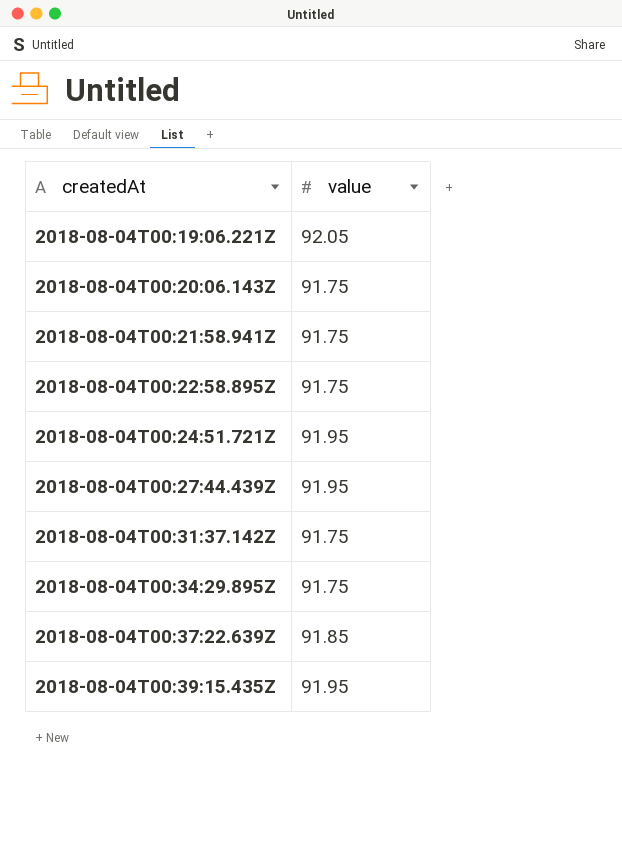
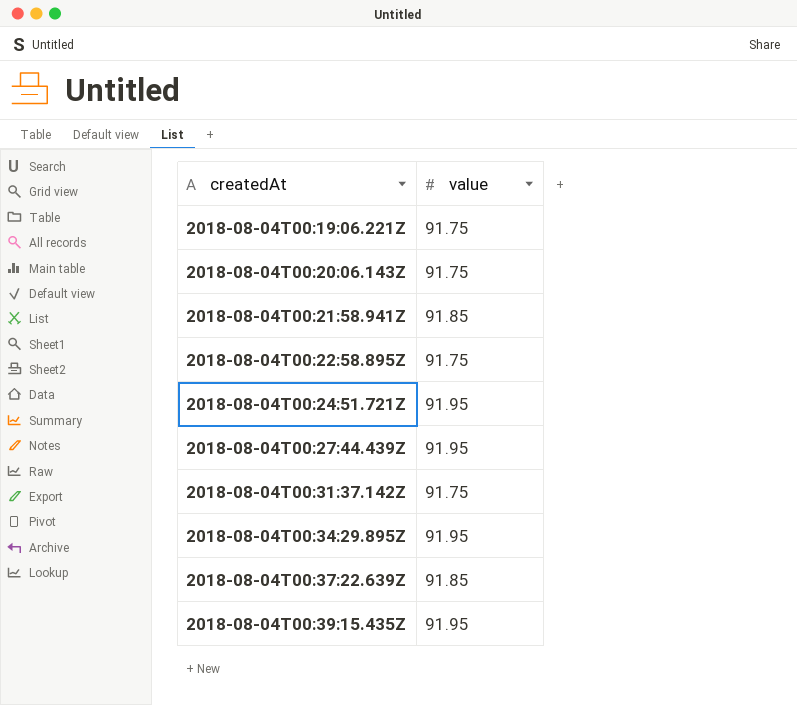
2018-08-04T00:19:06.221Z | value: 92.05 -> 91.75
2018-08-04T00:21:58.941Z | value: 91.75 -> 91.85
2018-08-04T00:34:29.895Z | value: 91.75 -> 91.95

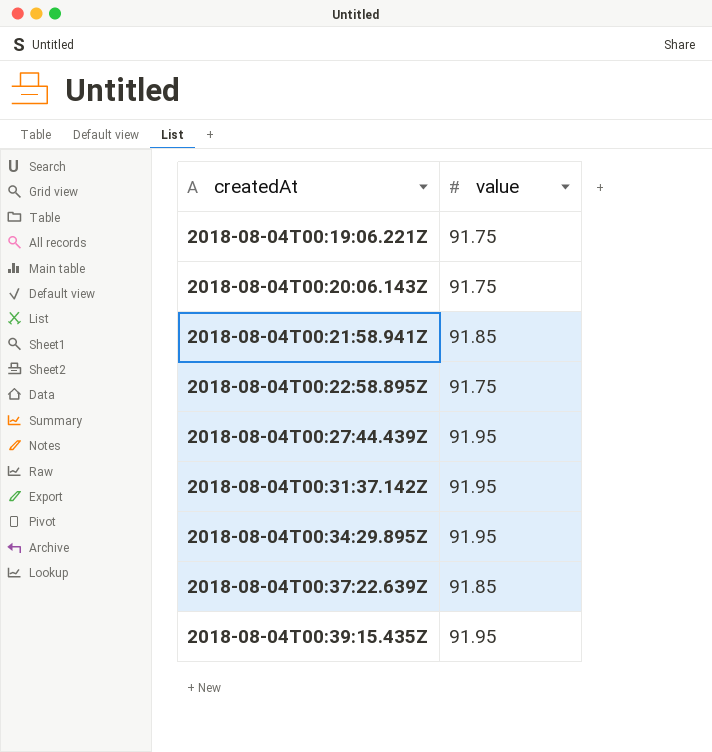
row 2018-08-04T00:24:51.721Z: 91.95 -> none
2018-08-04T00:31:37.142Z | value: 91.75 -> 91.95

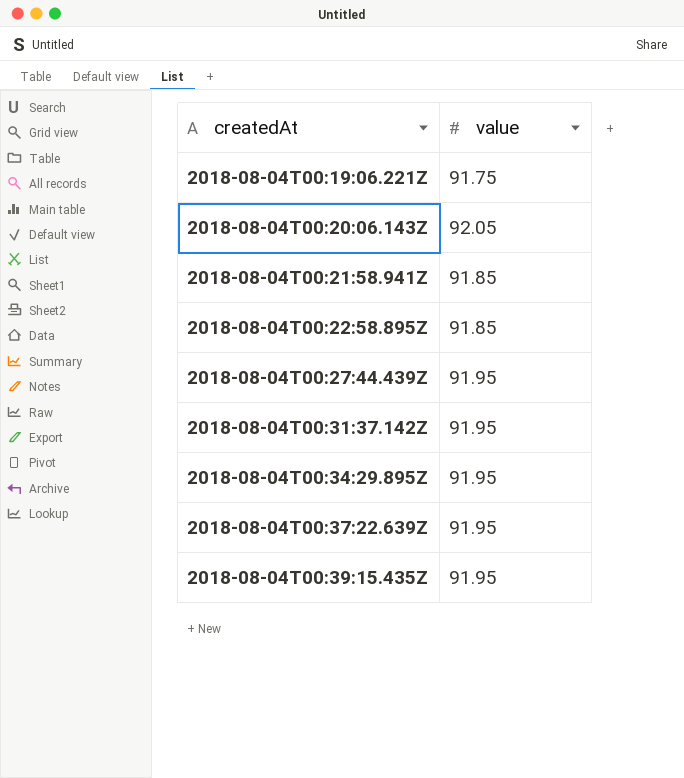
2018-08-04T00:20:06.143Z | value: 91.75 -> 92.05
2018-08-04T00:22:58.895Z | value: 91.75 -> 91.85
2018-08-04T00:37:22.639Z | value: 91.85 -> 91.95

